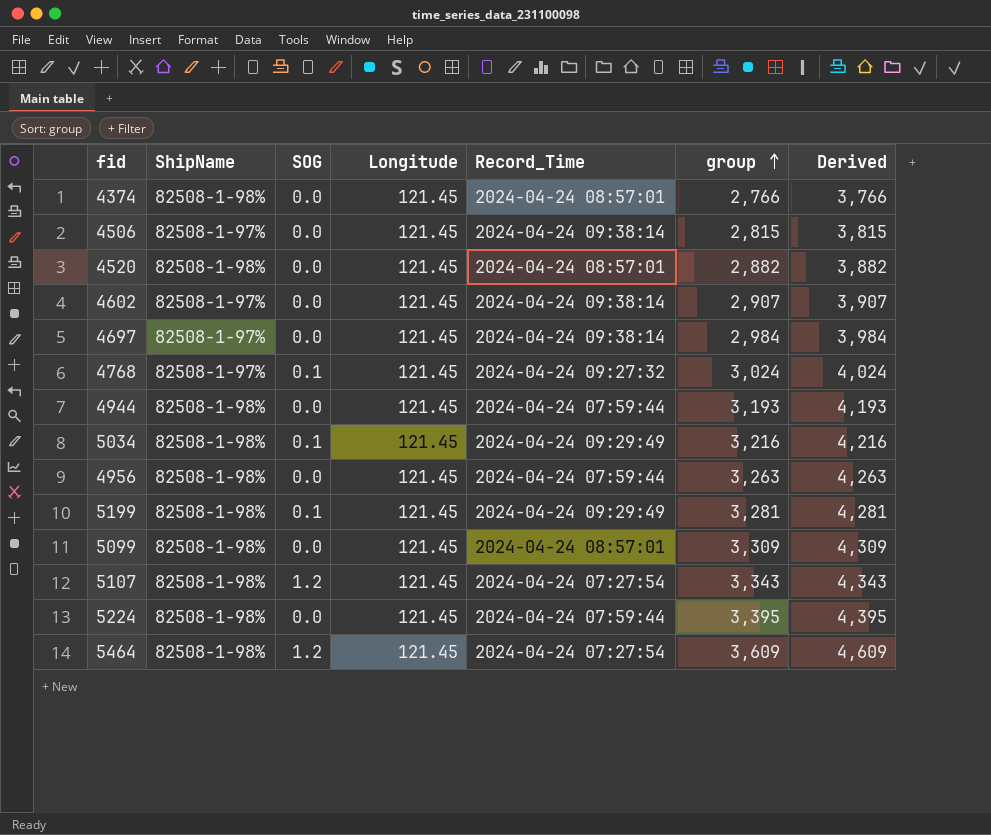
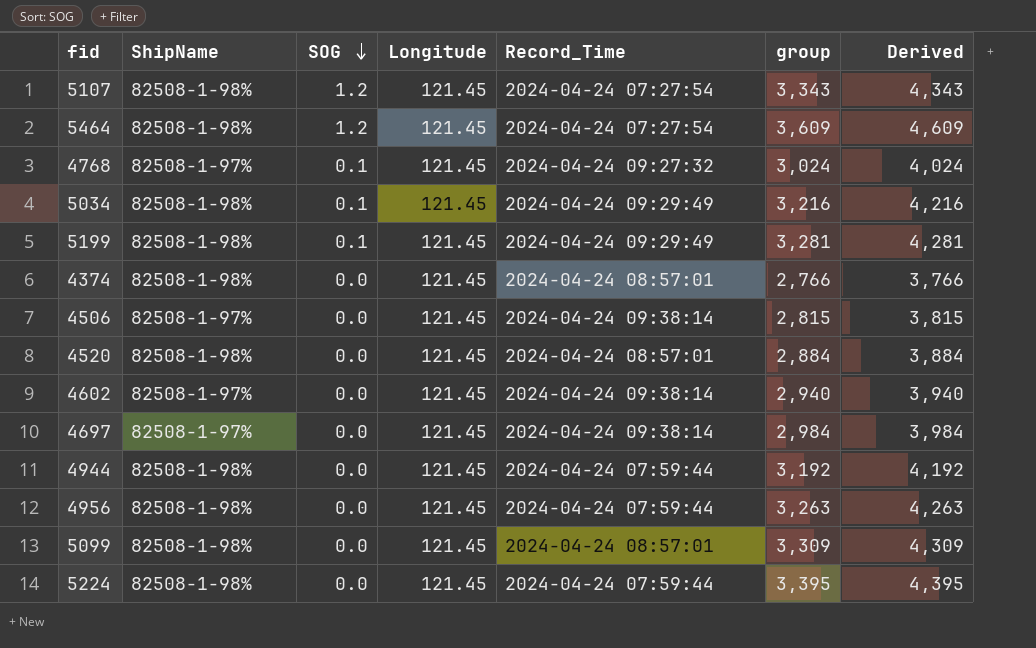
row order: group ascending -> SOG descending
4520 | group: 2,882 -> 2,884
4520 | Derived: 3,882 -> 3,884
4602 | group: 2,907 -> 2,940
4602 | Derived: 3,907 -> 3,940
4944 | group: 3,193 -> 3,192
4944 | Derived: 4,193 -> 4,192

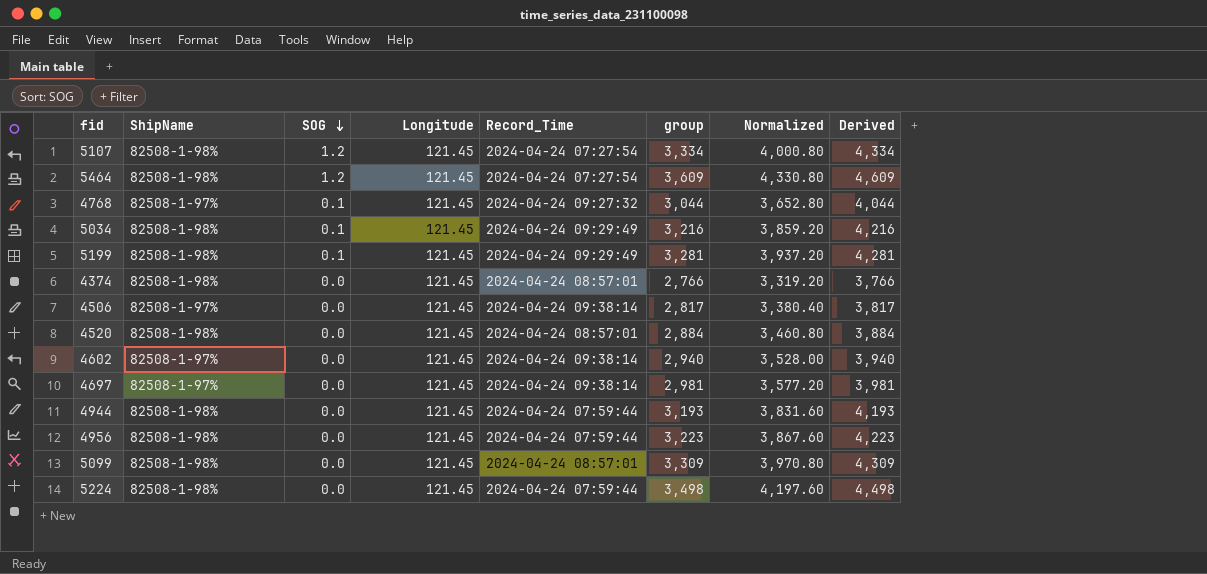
column Normalized | formula: none -> [group] * 1.2
5107 | group: 3,343 -> 3,334
5107 | Derived: 4,343 -> 4,334
4768 | group: 3,024 -> 3,044
4768 | Derived: 4,024 -> 4,044
4506 | group: 2,815 -> 2,817
4506 | Derived: 3,815 -> 3,817
4697 | group: 2,984 -> 2,981
4697 | Derived: 3,984 -> 3,981
4944 | group: 3,192 -> 3,193
4944 | Derived: 4,192 -> 4,193
4956 | group: 3,263 -> 3,223
4956 | Derived: 4,263 -> 4,223
5224 | group: 3,395 -> 3,498
5224 | Derived: 4,395 -> 4,498

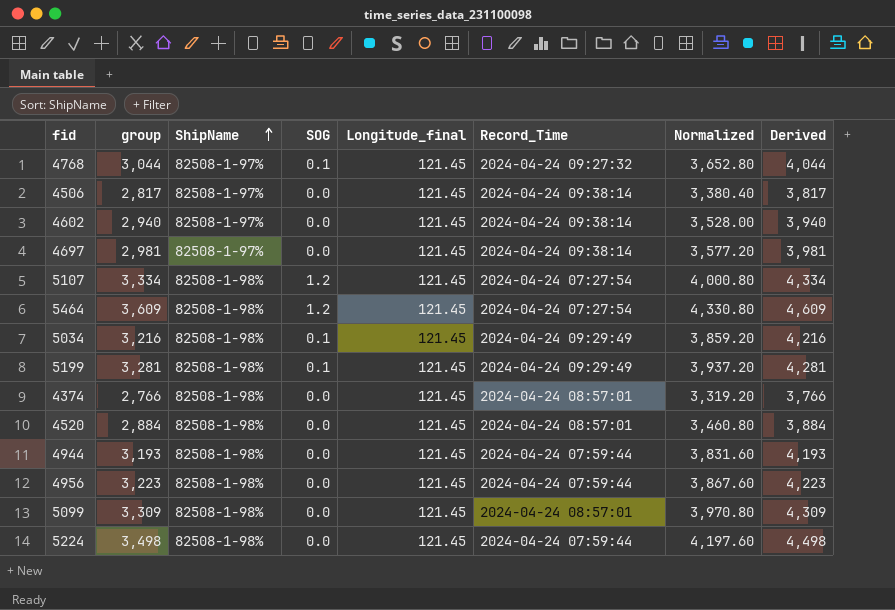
row order: SOG descending -> ShipName ascending
column group | position: 6 -> 2
column name: Longitude -> Longitude_final

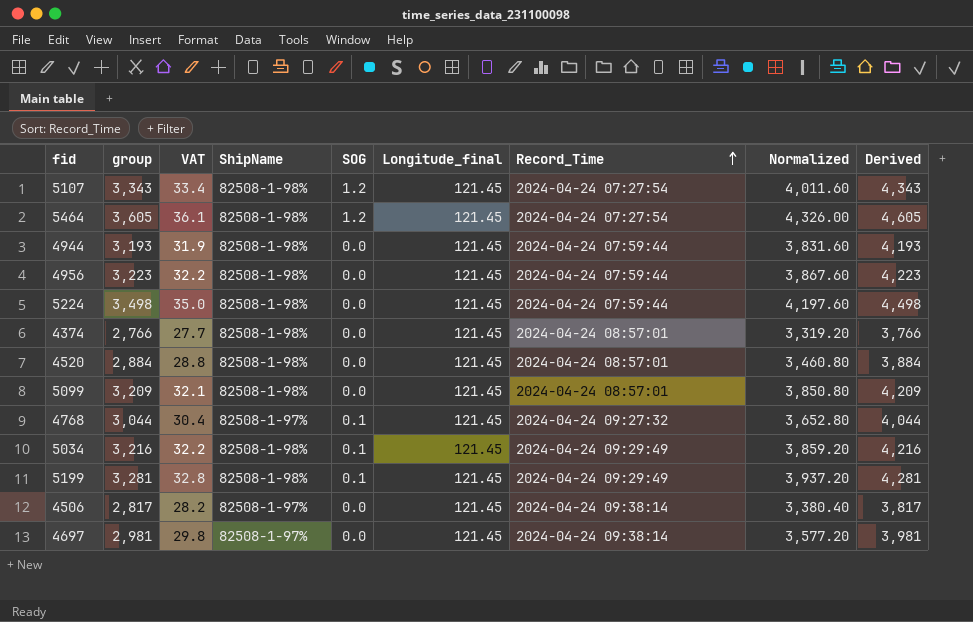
row order: ShipName ascending -> Record_Time ascending
column VAT | formula: none -> [group] * 0.01
row 4602: 2,940 | 82508-1-97% | 0.0 | 121.45 | 2024-04-24 09:38:14 | 3,528.00 | 3,940 -> none
5107 | group: 3,334 -> 3,343
5107 | Normalized: 4,000.80 -> 4,011.60
5107 | Derived: 4,334 -> 4,343
5464 | group: 3,609 -> 3,605
5464 | Normalized: 4,330.80 -> 4,326.00
5464 | Derived: 4,609 -> 4,605
5099 | group: 3,309 -> 3,209
5099 | Normalized: 3,970.80 -> 3,850.80
5099 | Derived: 4,309 -> 4,209

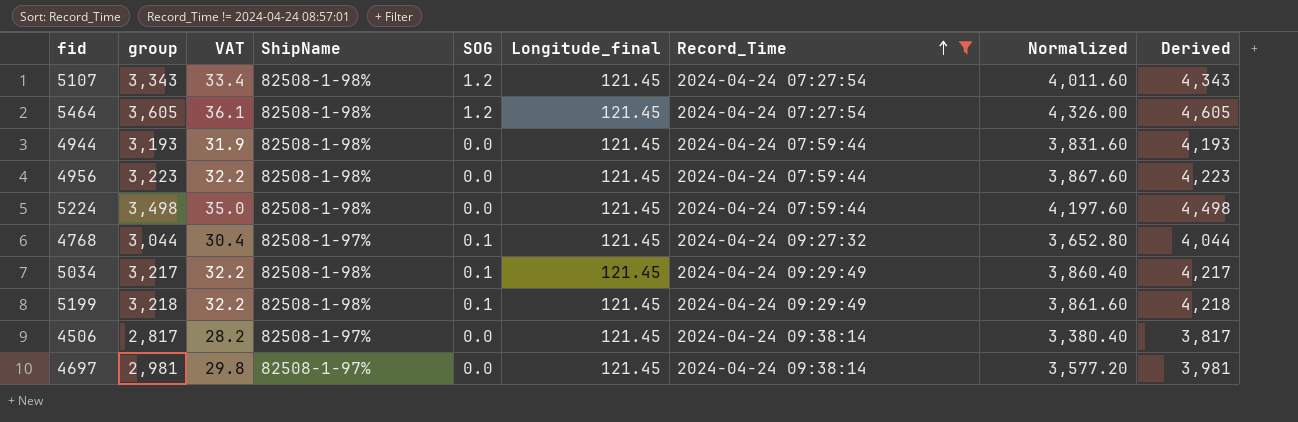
filter: none -> Record_Time != 2024-04-24 08:57:01
5034 | group: 3,216 -> 3,217
5034 | Normalized: 3,859.20 -> 3,860.40
5034 | Derived: 4,216 -> 4,217
5199 | group: 3,281 -> 3,218
5199 | VAT: 32.8 -> 32.2
5199 | Normalized: 3,937.20 -> 3,861.60
5199 | Derived: 4,281 -> 4,218

